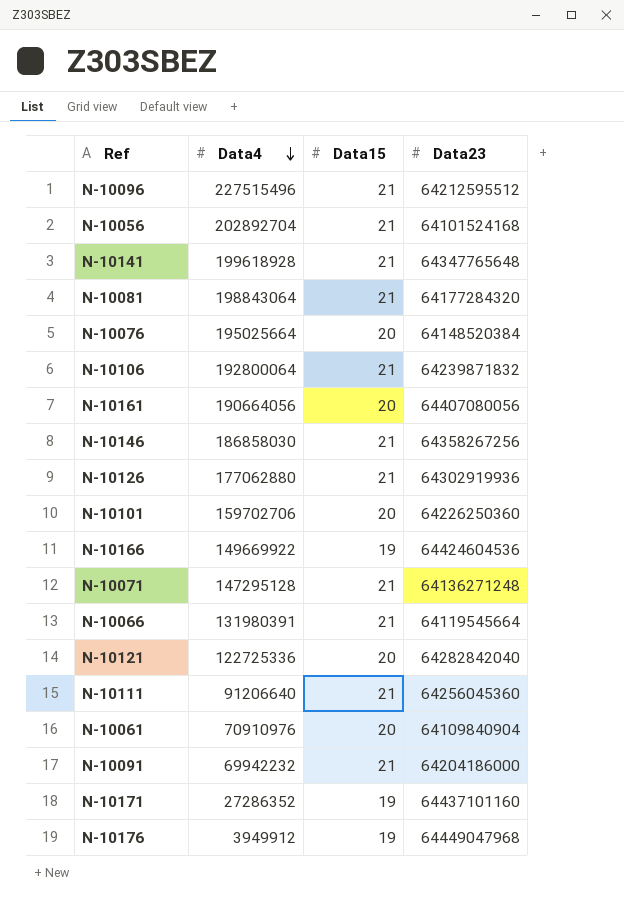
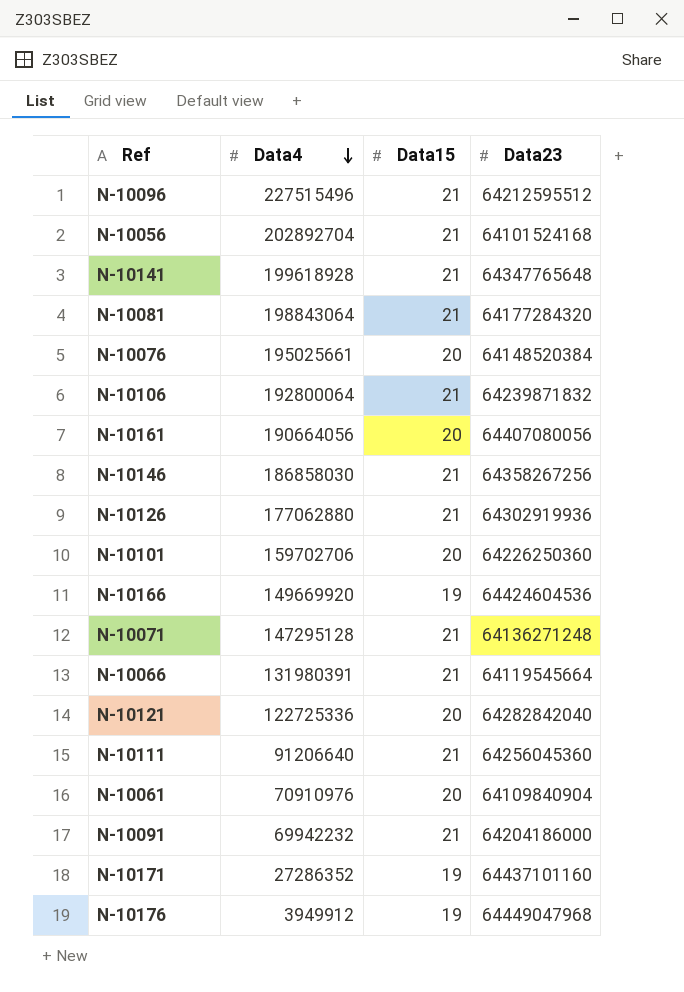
N-10076 | Data4: 195025664 -> 195025661
N-10166 | Data4: 149669922 -> 149669920

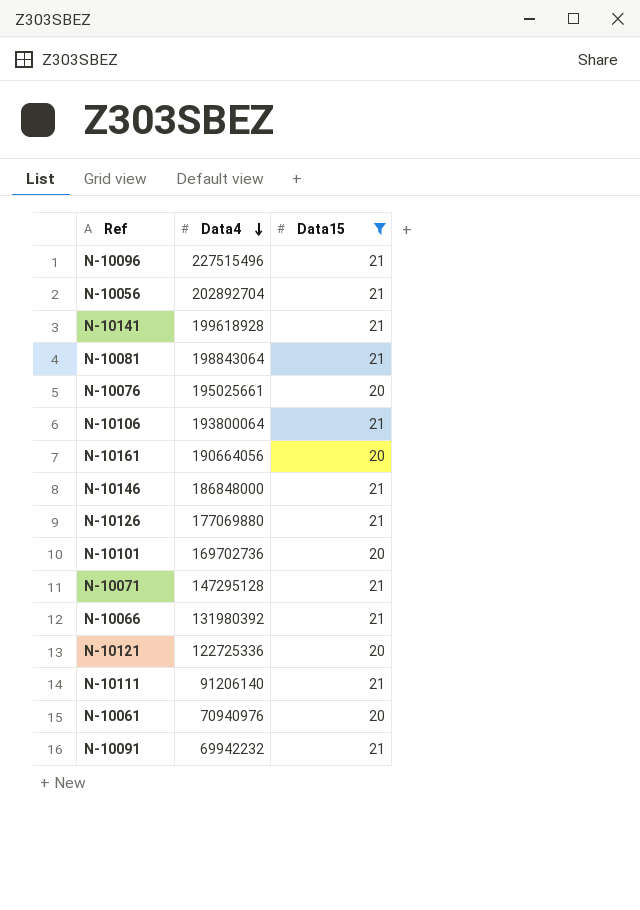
filter: none -> Data15 != 19
column Data23 | position: 4 -> none
N-10106 | Data4: 192800064 -> 193800064
N-10146 | Data4: 186858030 -> 186848000
N-10126 | Data4: 177062880 -> 177069880
N-10101 | Data4: 159702706 -> 169702736
N-10066 | Data4: 131980391 -> 131980392
N-10111 | Data4: 91206640 -> 91206140
N-10061 | Data4: 70910976 -> 70940976

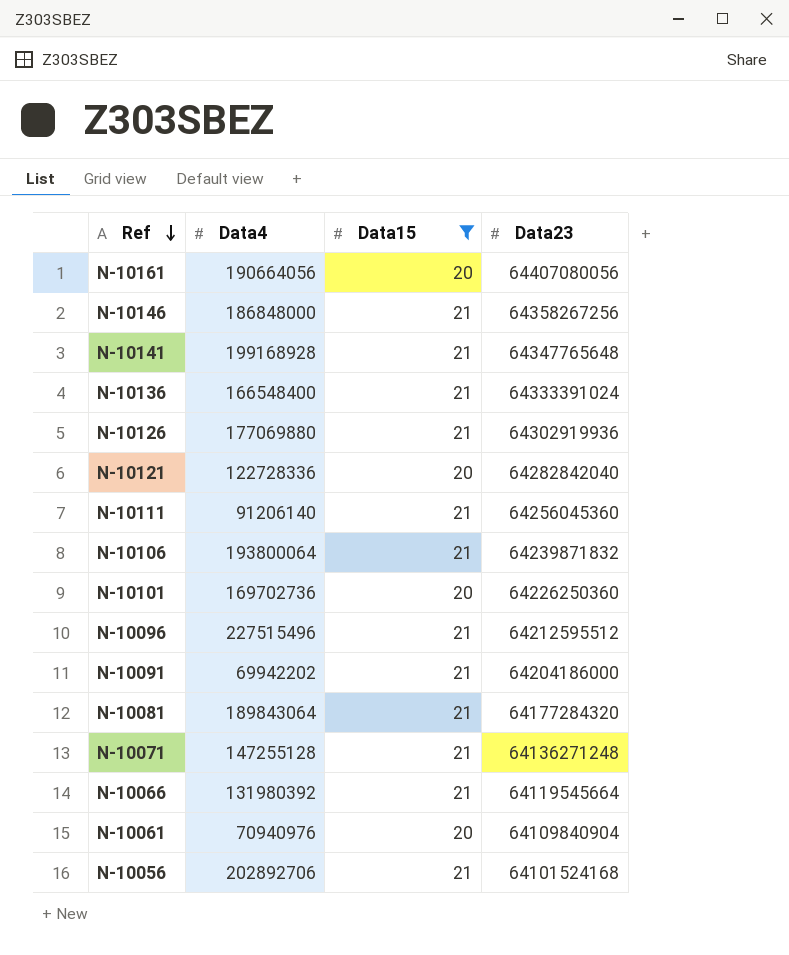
row order: Data4 descending -> Ref descending
column Data23 | position: none -> 4
row N-10076: 195025661 | 20 -> none
N-10141 | Data4: 199618928 -> 199168928
row N-10136: none -> 166548400 | 21 | 64333391024
N-10121 | Data4: 122725336 -> 122728336
N-10091 | Data4: 69942232 -> 69942202
N-10081 | Data4: 198843064 -> 189843064
N-10071 | Data4: 147295128 -> 147255128
N-10056 | Data4: 202892704 -> 202892706

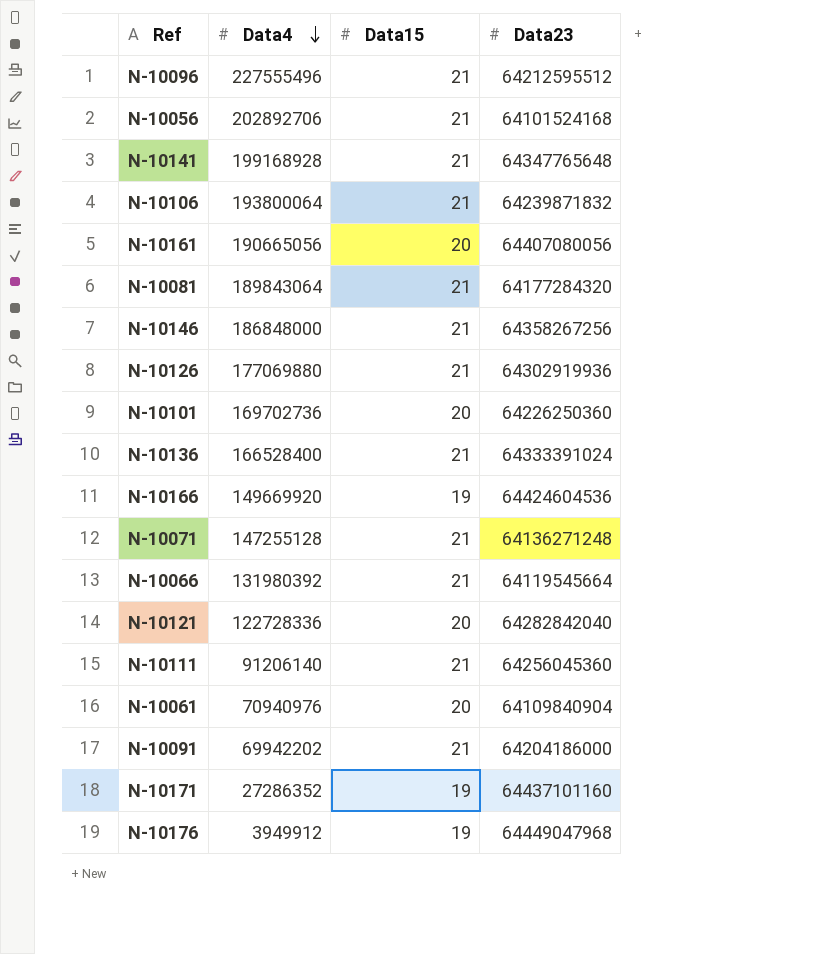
filter: Data15 != 19 -> none
row order: Ref descending -> Data4 descending
N-10096 | Data4: 227515496 -> 227555496
N-10161 | Data4: 190664056 -> 190665056
N-10136 | Data4: 166548400 -> 166528400

